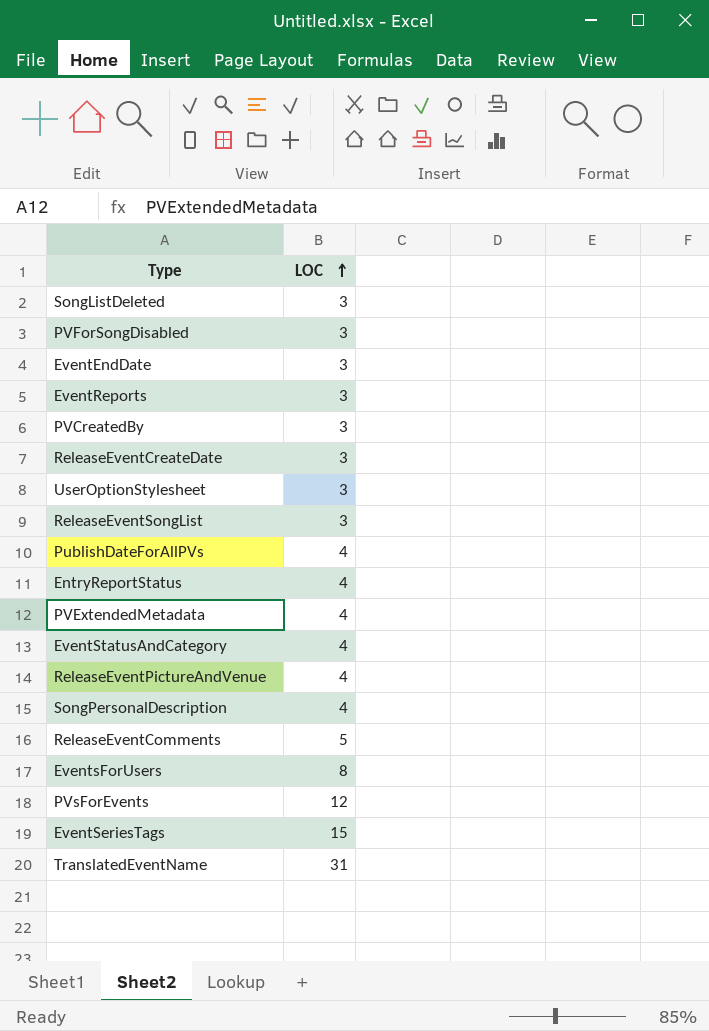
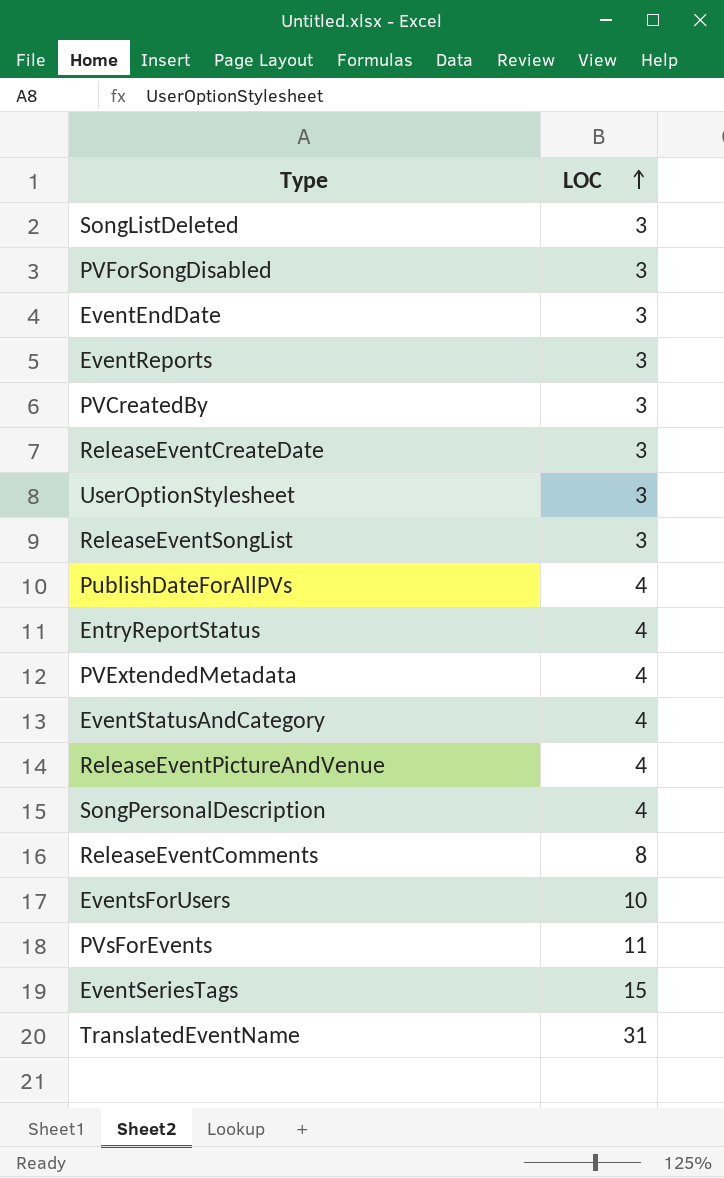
ReleaseEventComments | LOC: 5 -> 8
EventsForUsers | LOC: 8 -> 10
PVsForEvents | LOC: 12 -> 11

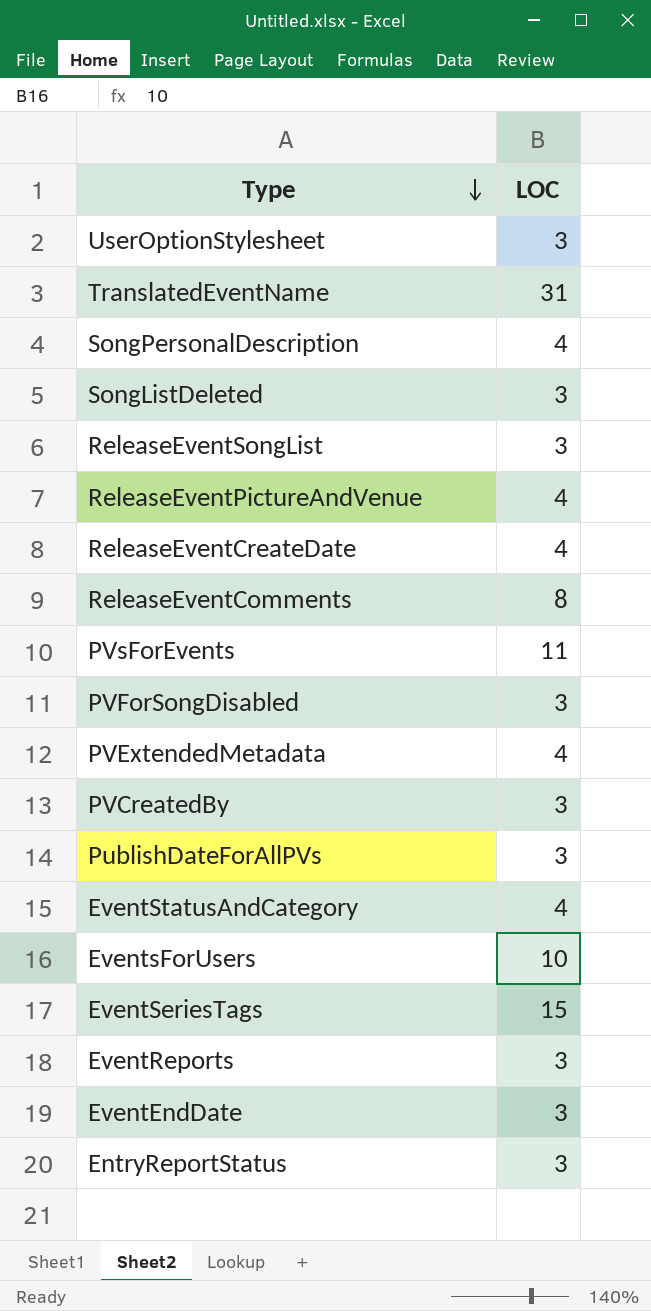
row order: LOC ascending -> Type descending
ReleaseEventCreateDate | LOC: 3 -> 4
PublishDateForAllPVs | LOC: 4 -> 3
EntryReportStatus | LOC: 4 -> 3

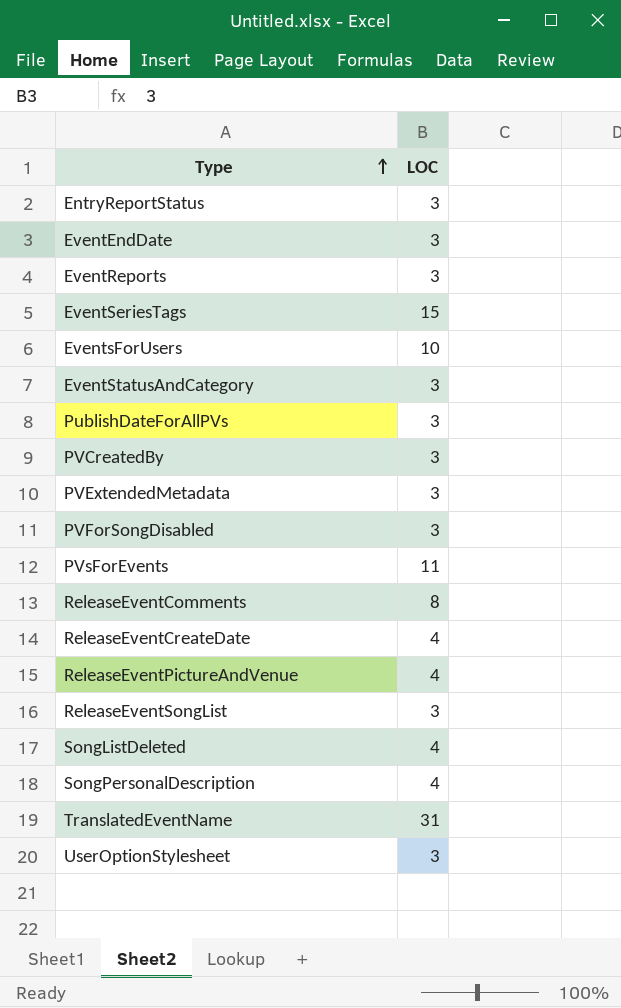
row order: Type descending -> Type ascending
EventStatusAndCategory | LOC: 4 -> 3
PVExtendedMetadata | LOC: 4 -> 3
SongListDeleted | LOC: 3 -> 4

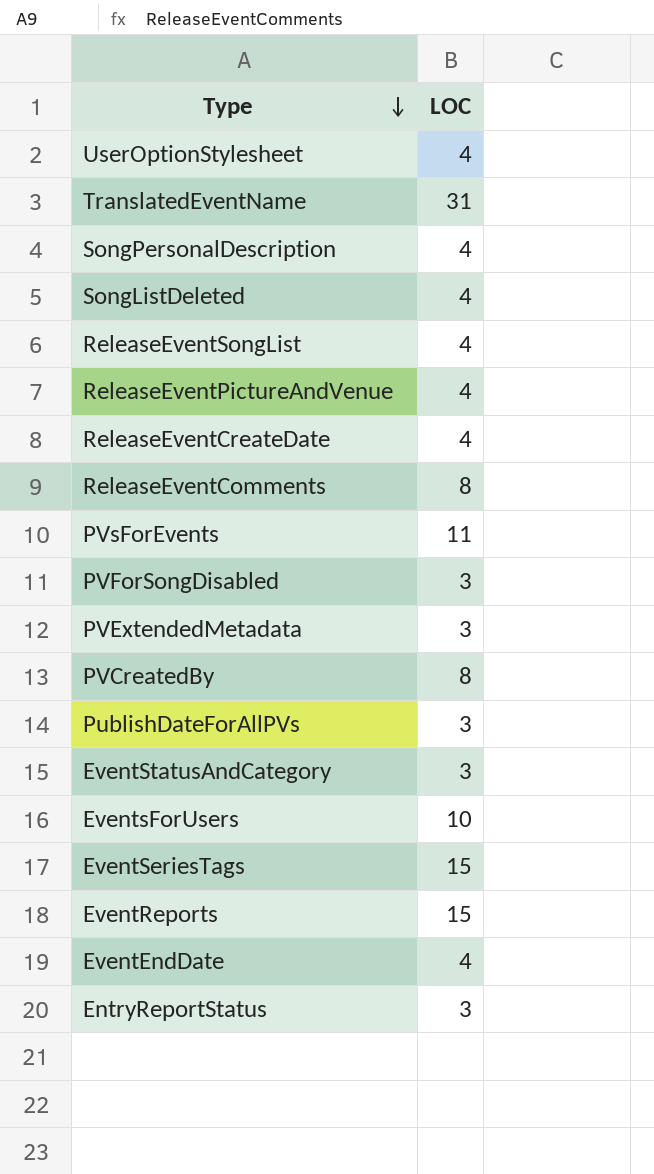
row order: Type ascending -> Type descending
UserOptionStylesheet | LOC: 3 -> 4
ReleaseEventSongList | LOC: 3 -> 4
PVCreatedBy | LOC: 3 -> 8
EventReports | LOC: 3 -> 15
EventEndDate | LOC: 3 -> 4

